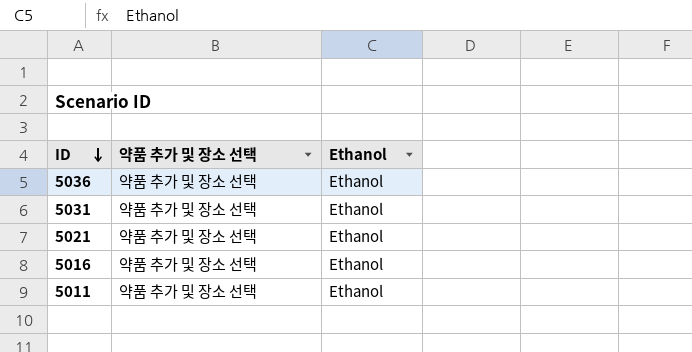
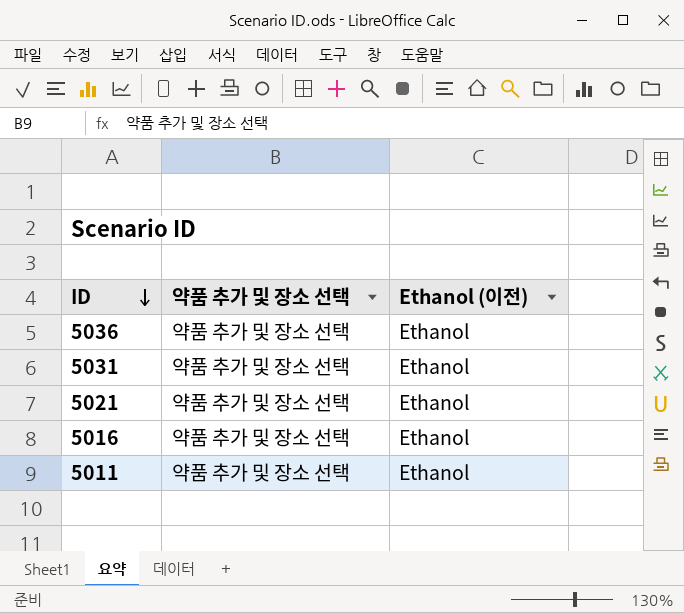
column name: Ethanol -> Ethanol (이전)

